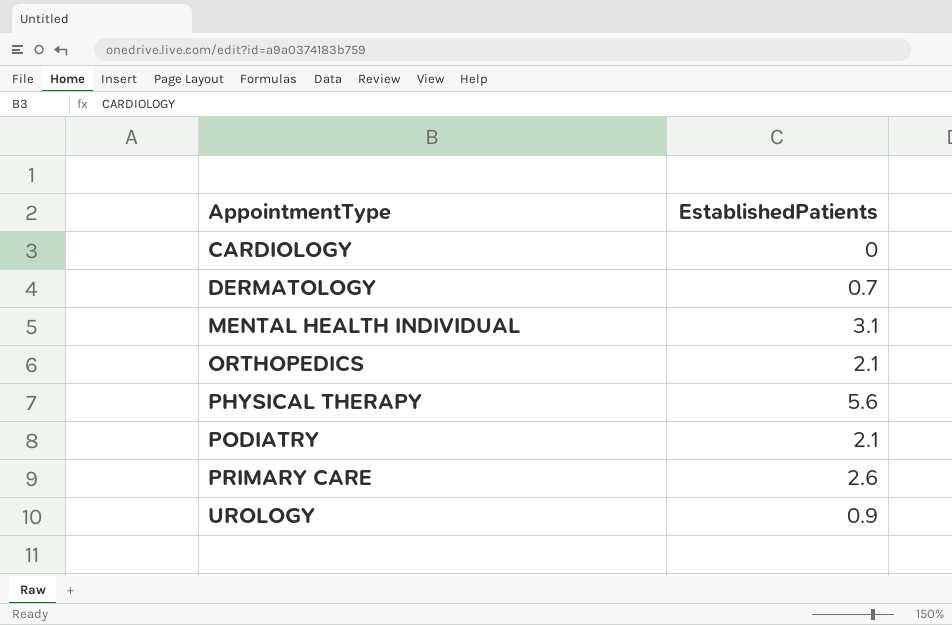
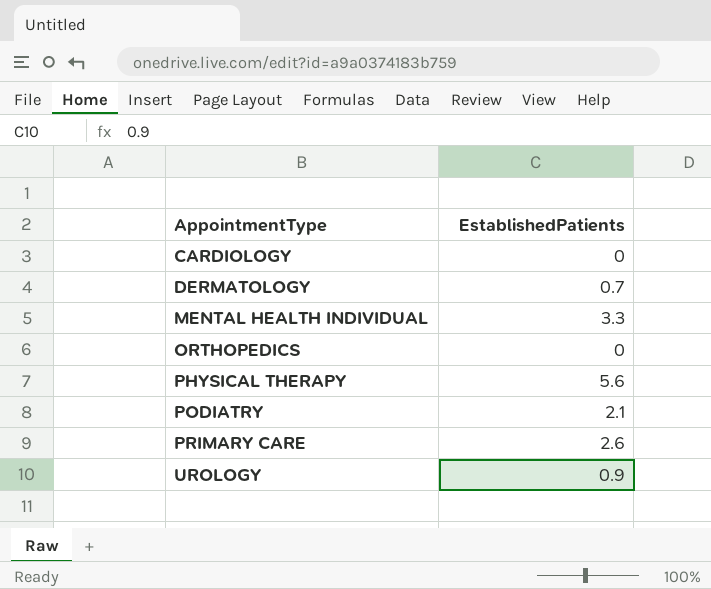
MENTAL HEALTH INDIVIDUAL | EstablishedPatients: 3.1 -> 3.3
ORTHOPEDICS | EstablishedPatients: 2.1 -> 0

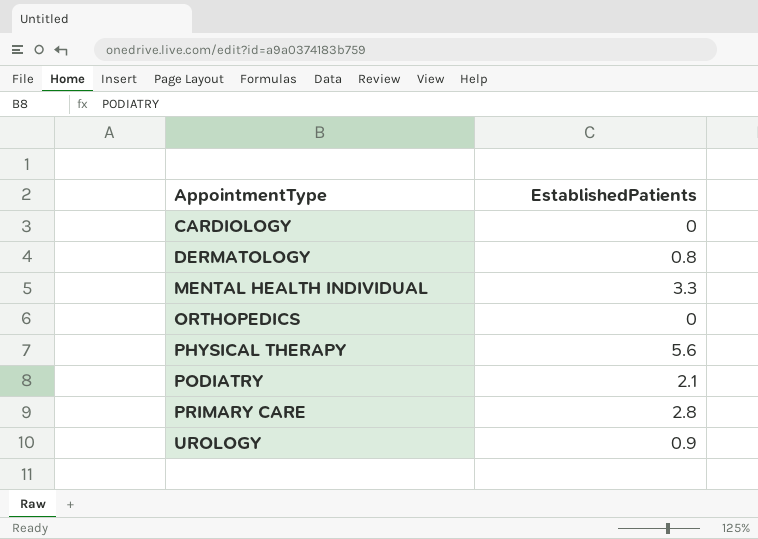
DERMATOLOGY | EstablishedPatients: 0.7 -> 0.8
PRIMARY CARE | EstablishedPatients: 2.6 -> 2.8

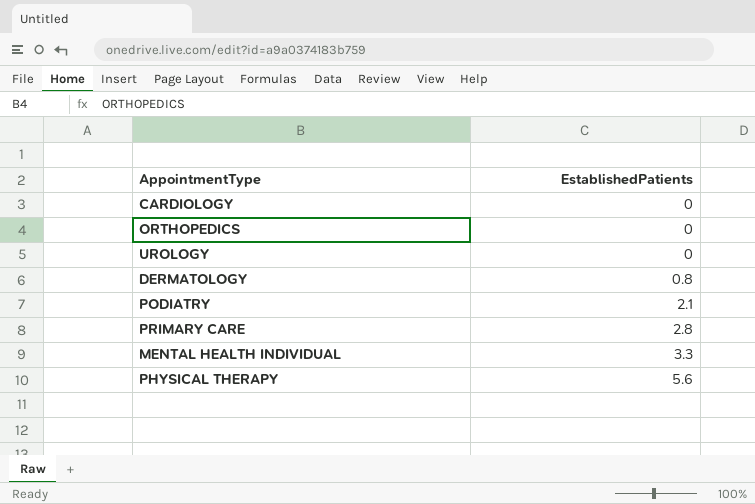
row order: AppointmentType ascending -> EstablishedPatients ascending
UROLOGY | EstablishedPatients: 0.9 -> 0

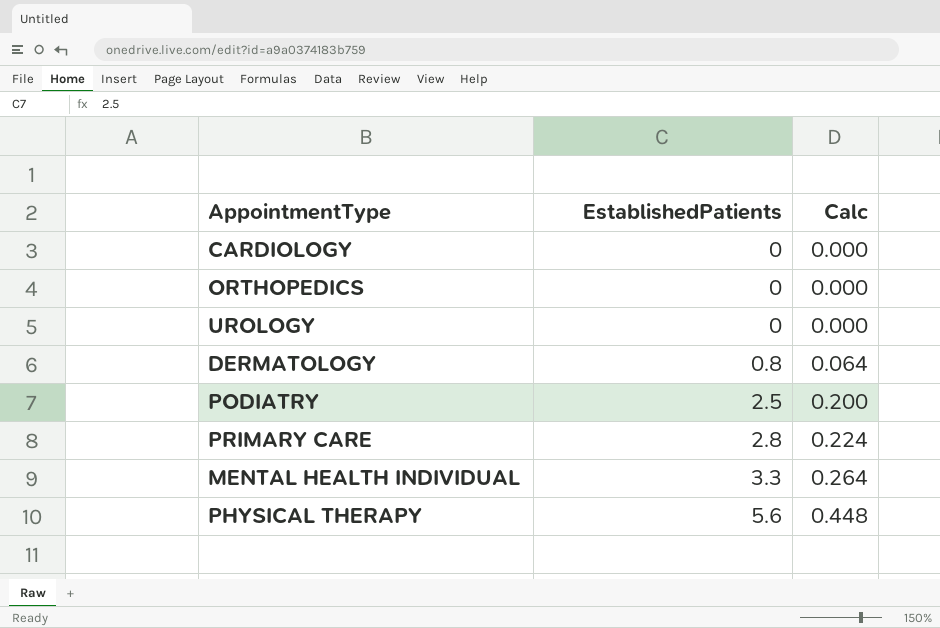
column Calc | formula: none -> [EstablishedPatients] * 0.08
PODIATRY | EstablishedPatients: 2.1 -> 2.5

